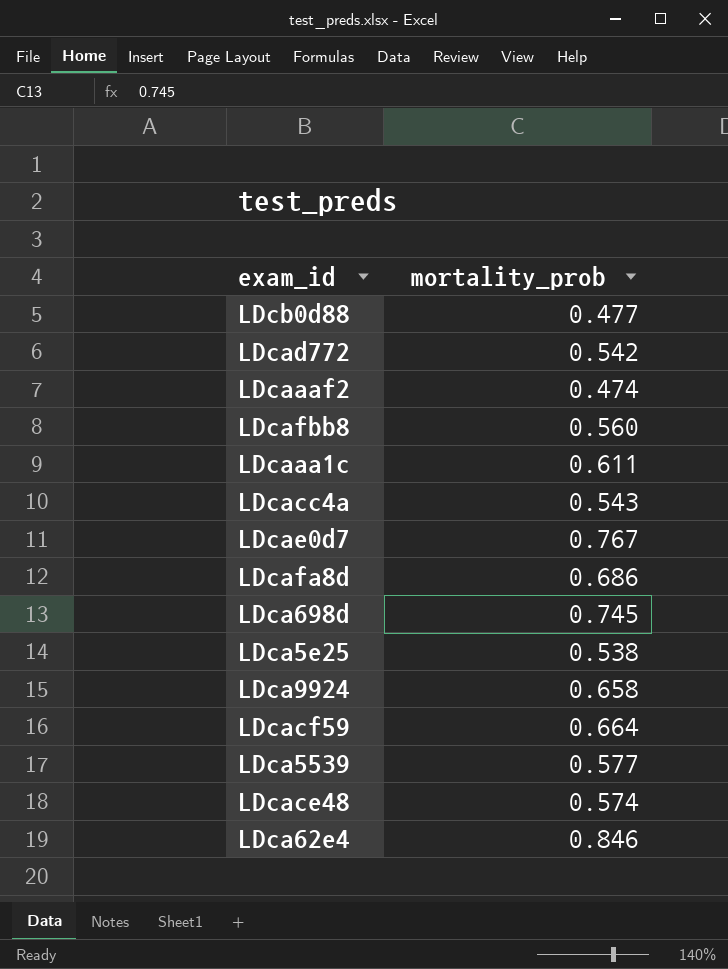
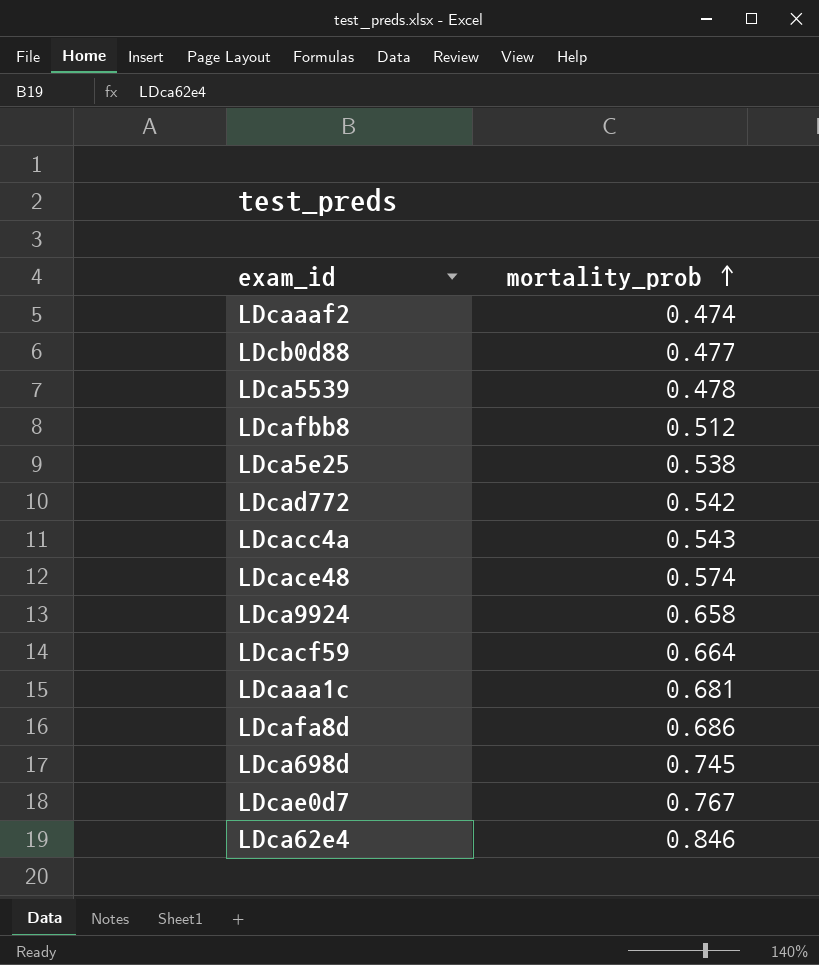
row order: none -> mortality_prob ascending
LDca5539 | mortality_prob: 0.577 -> 0.478
LDcafbb8 | mortality_prob: 0.560 -> 0.512
LDcaaa1c | mortality_prob: 0.611 -> 0.681

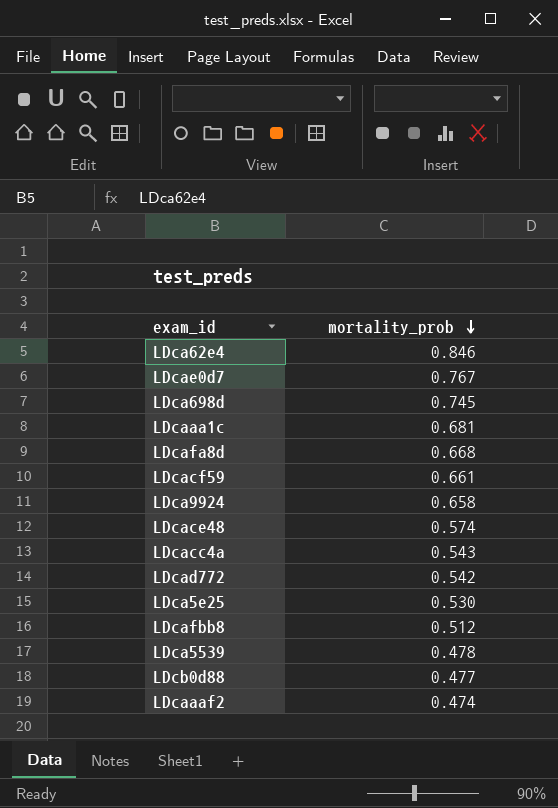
row order: mortality_prob ascending -> mortality_prob descending
LDcafa8d | mortality_prob: 0.686 -> 0.668
LDcacf59 | mortality_prob: 0.664 -> 0.661
LDca5e25 | mortality_prob: 0.538 -> 0.530

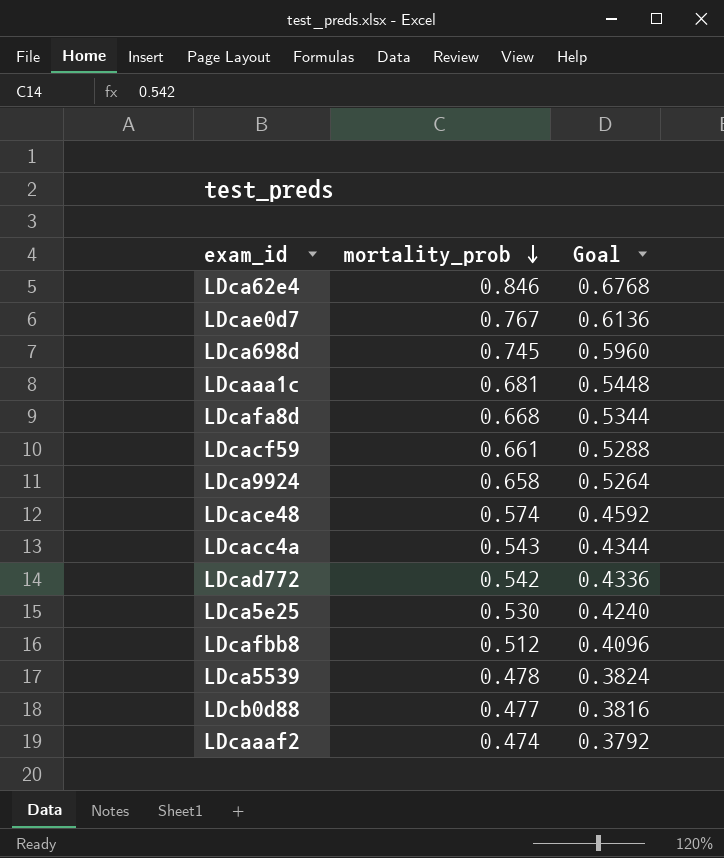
column Goal | formula: none -> [mortality_prob] * 0.8

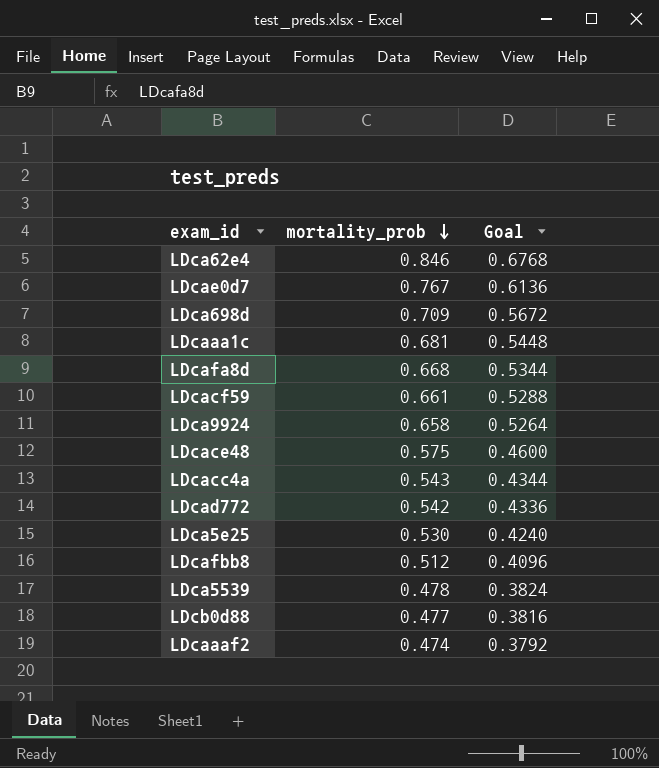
LDca698d | mortality_prob: 0.745 -> 0.709
LDca698d | Goal: 0.5960 -> 0.5672
LDcace48 | mortality_prob: 0.574 -> 0.575
LDcace48 | Goal: 0.4592 -> 0.4600

